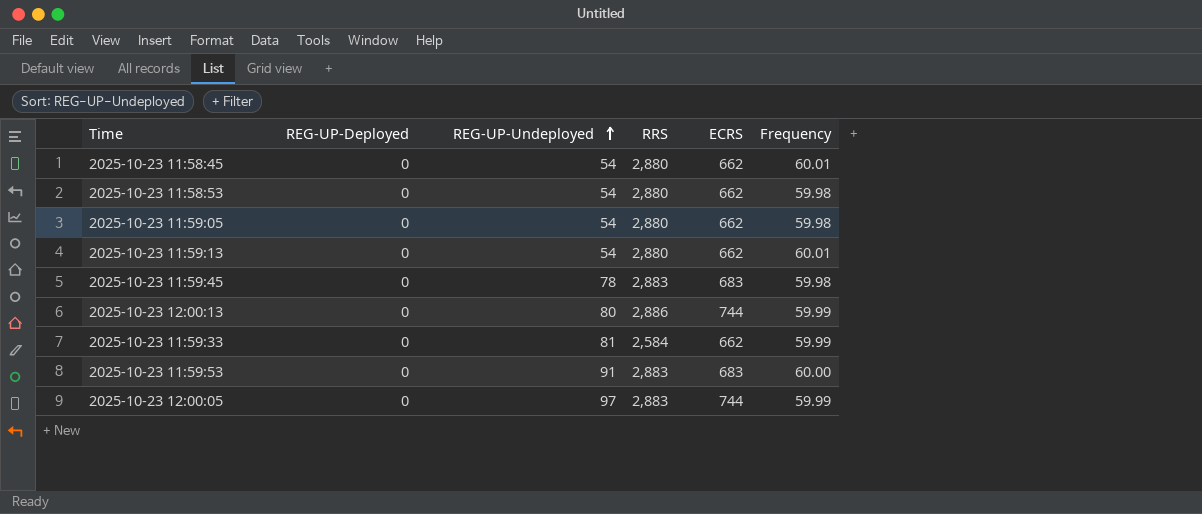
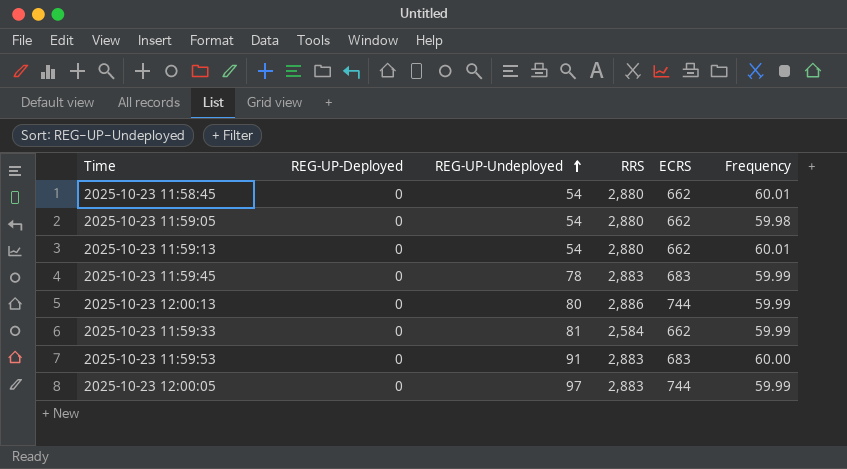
row 2025-10-23 11:58:53: 0 | 54 | 2,880 | 662 | 59.98 -> none
2025-10-23 11:59:45 | Frequency: 59.98 -> 59.99

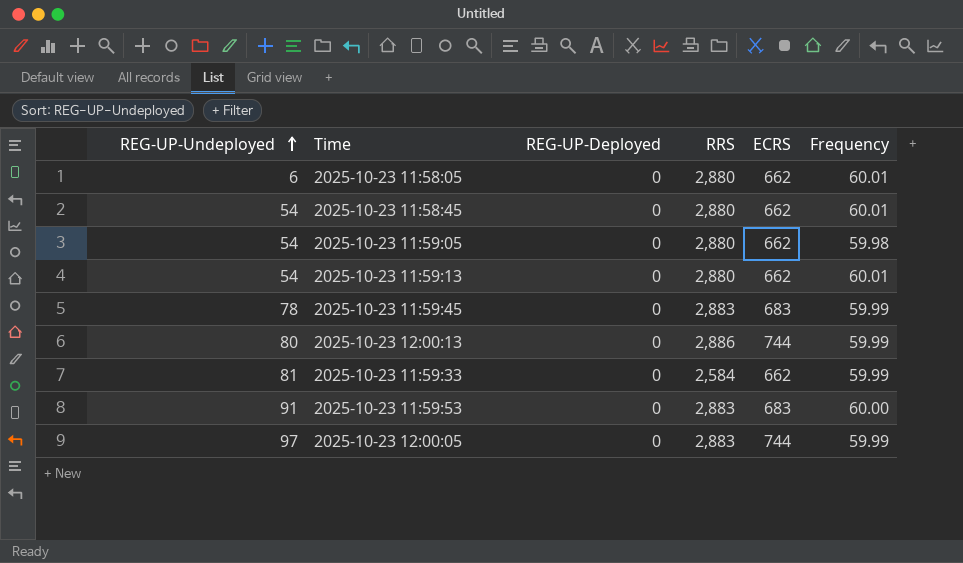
column REG-UP-Undeployed | position: 3 -> 1
row 2025-10-23 11:58:05: none -> 6 | 0 | 2,880 | 662 | 60.01

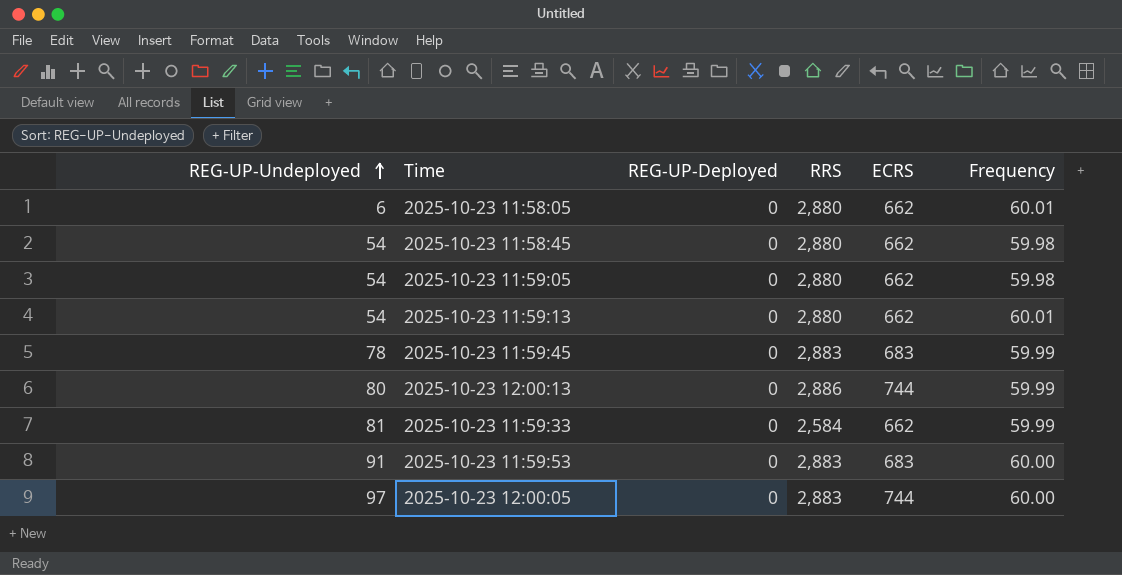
2025-10-23 11:58:45 | Frequency: 60.01 -> 59.98
2025-10-23 12:00:05 | Frequency: 59.99 -> 60.00

